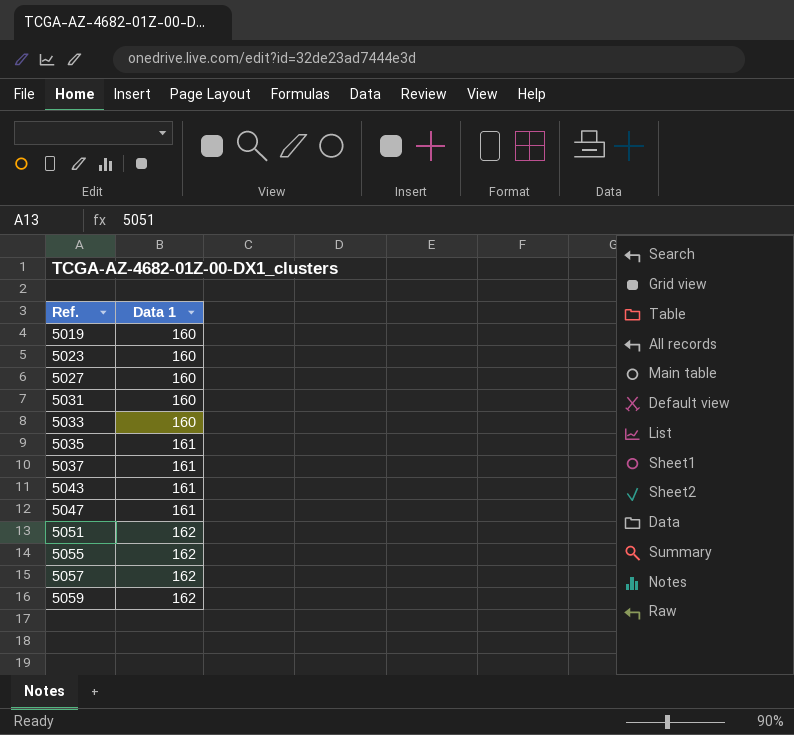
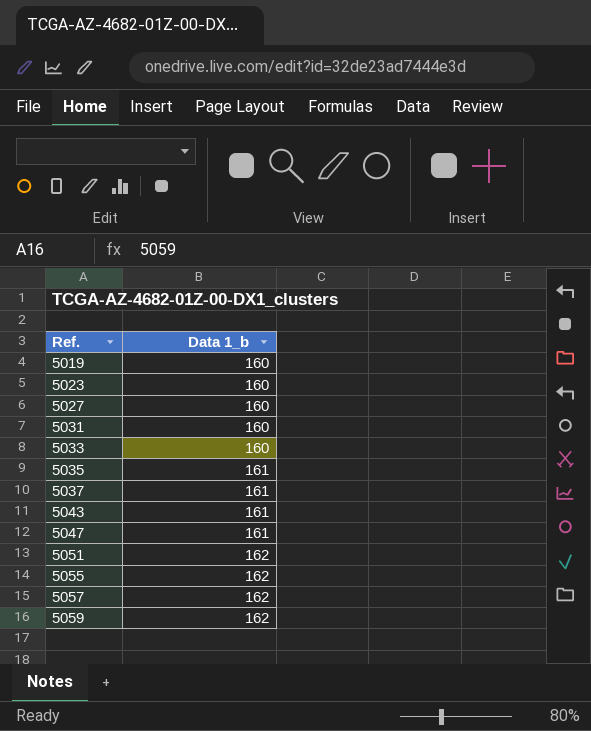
column name: Data 1 -> Data 1_b

